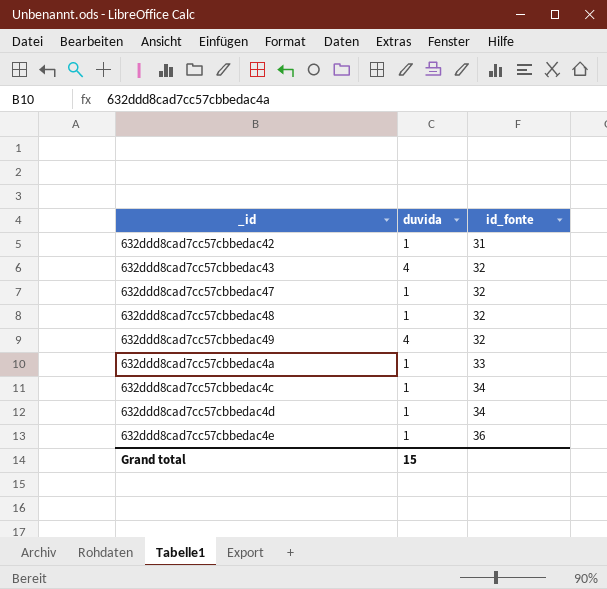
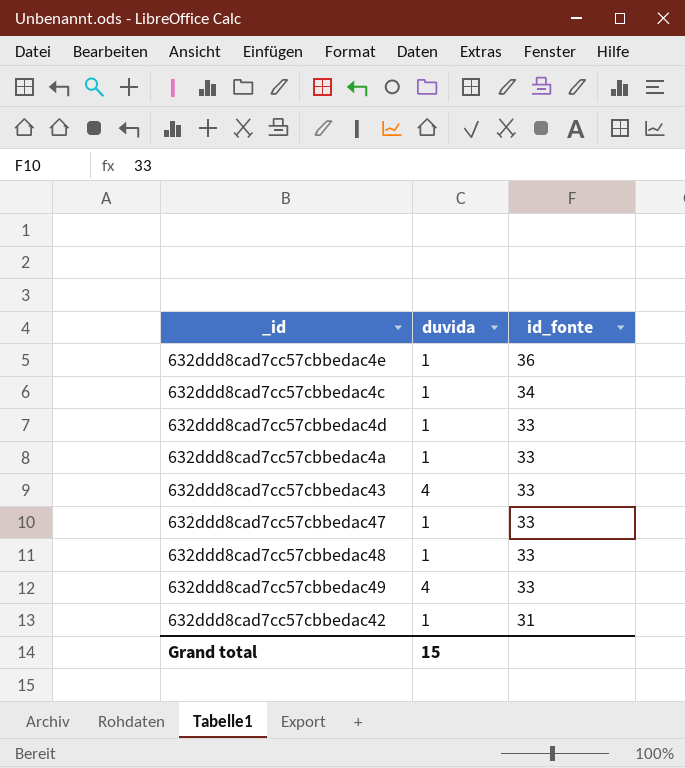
row order: id_fonte ascending -> id_fonte descending
632ddd8cad7cc57cbbedac4d | id_fonte: 34 -> 33
632ddd8cad7cc57cbbedac43 | id_fonte: 32 -> 33
632ddd8cad7cc57cbbedac47 | id_fonte: 32 -> 33
632ddd8cad7cc57cbbedac48 | id_fonte: 32 -> 33
632ddd8cad7cc57cbbedac49 | id_fonte: 32 -> 33

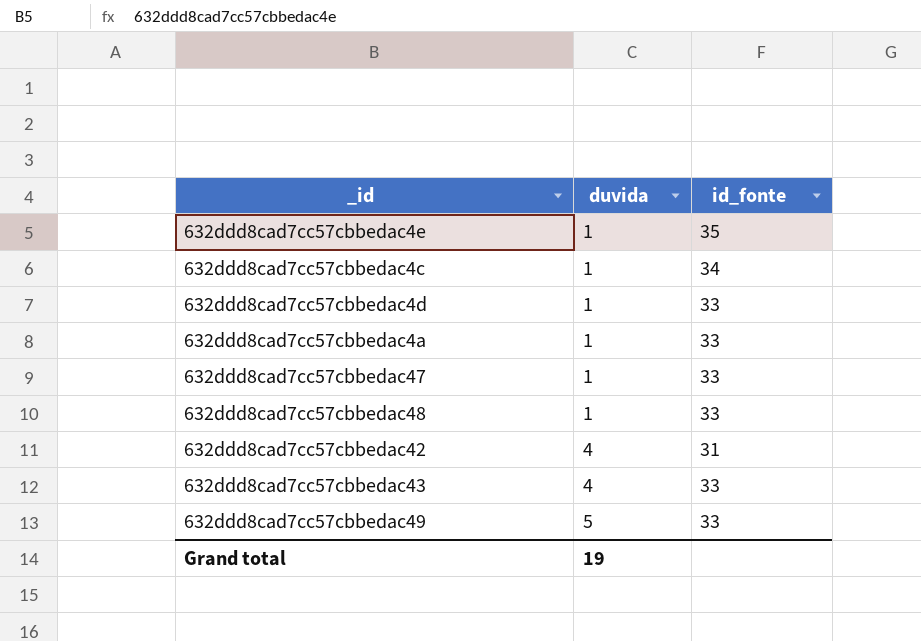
row order: id_fonte descending -> duvida ascending
632ddd8cad7cc57cbbedac4e | id_fonte: 36 -> 35
632ddd8cad7cc57cbbedac42 | duvida: 1 -> 4
632ddd8cad7cc57cbbedac49 | duvida: 4 -> 5
Grand total | duvida: 15 -> 19

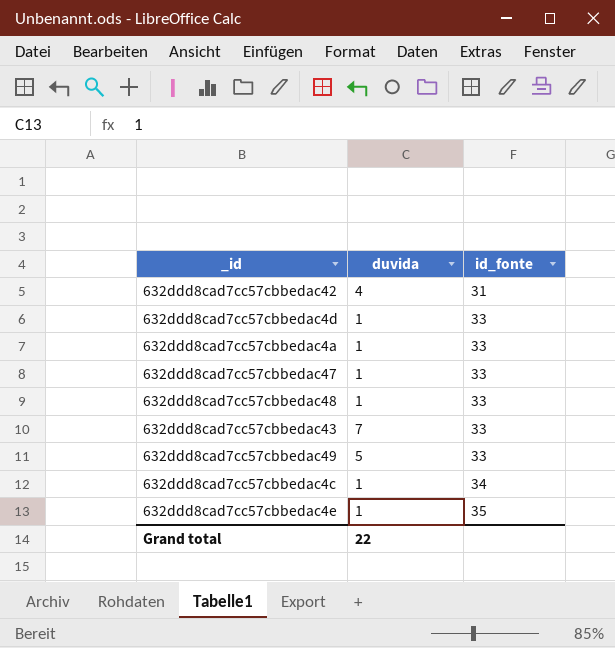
row order: duvida ascending -> id_fonte ascending
632ddd8cad7cc57cbbedac43 | duvida: 4 -> 7
Grand total | duvida: 19 -> 22

